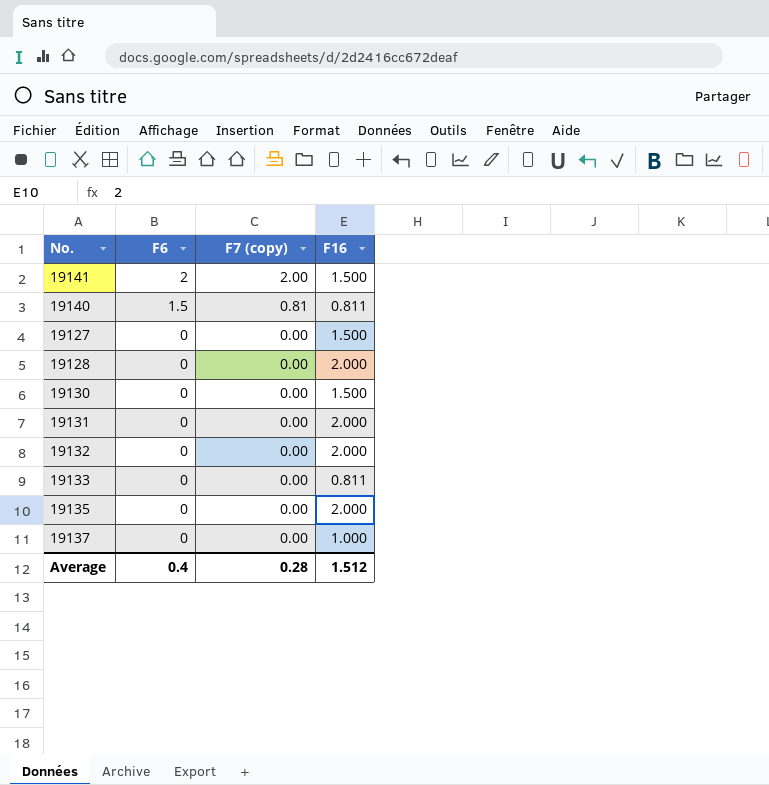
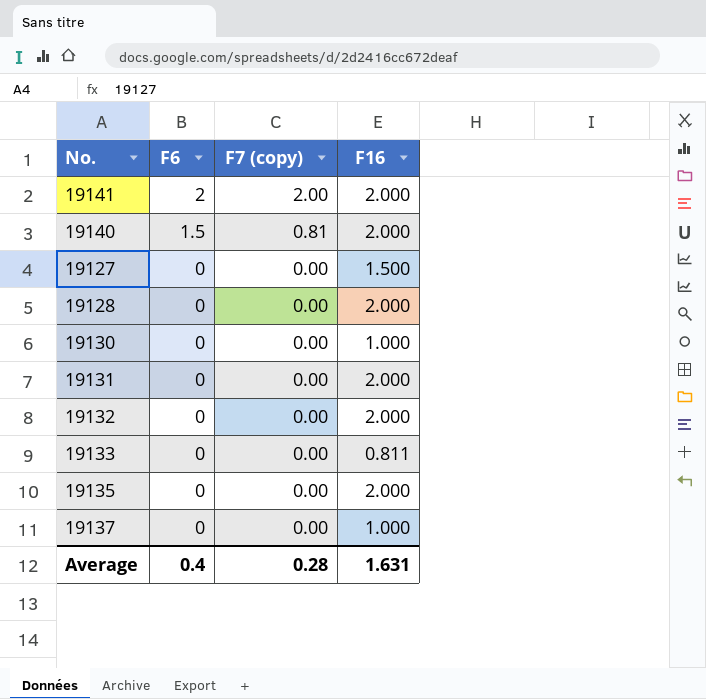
19141 | F16: 1.500 -> 2.000
19140 | F16: 0.811 -> 2.000
19130 | F16: 1.500 -> 1.000
Average | F16: 1.512 -> 1.631

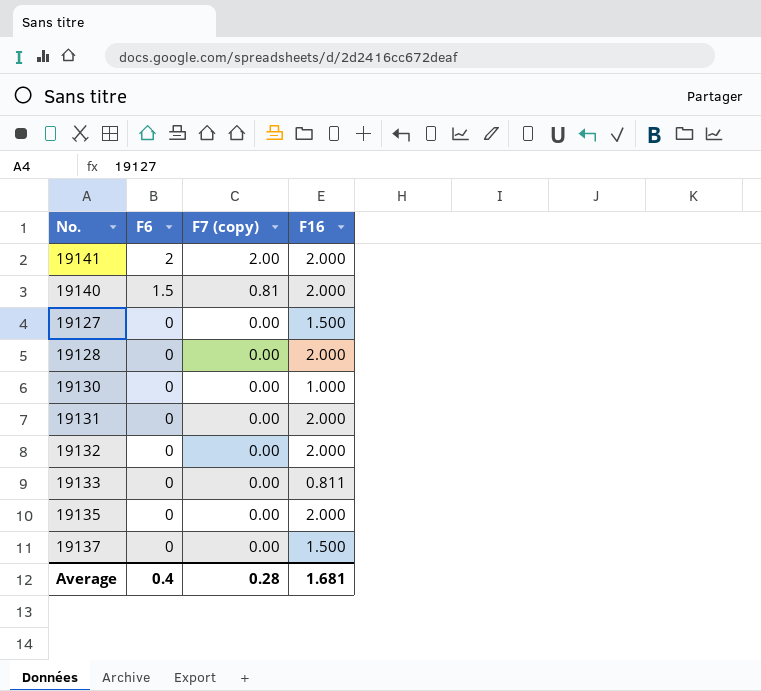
19137 | F16: 1.000 -> 1.500
Average | F16: 1.631 -> 1.681

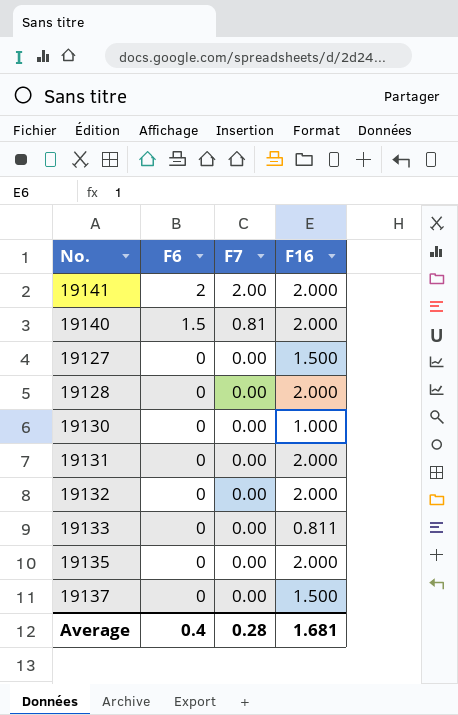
column name: F7 (copy) -> F7

